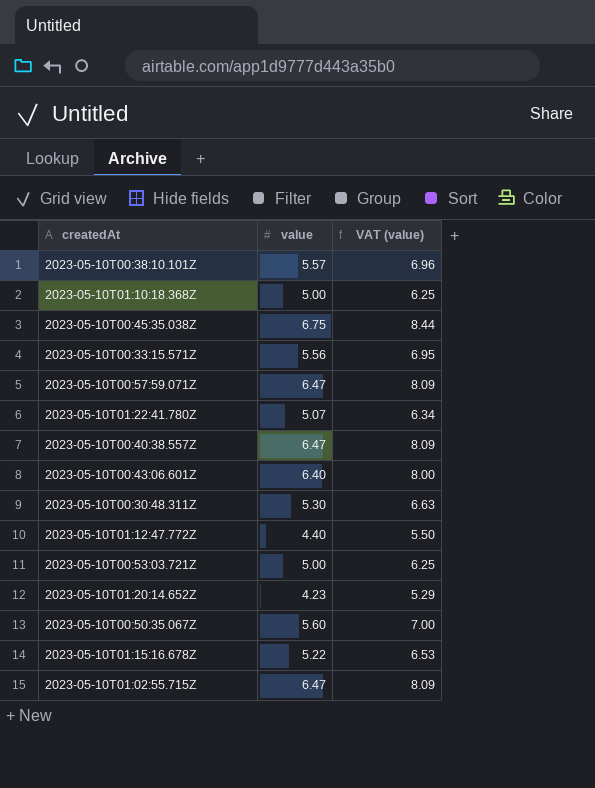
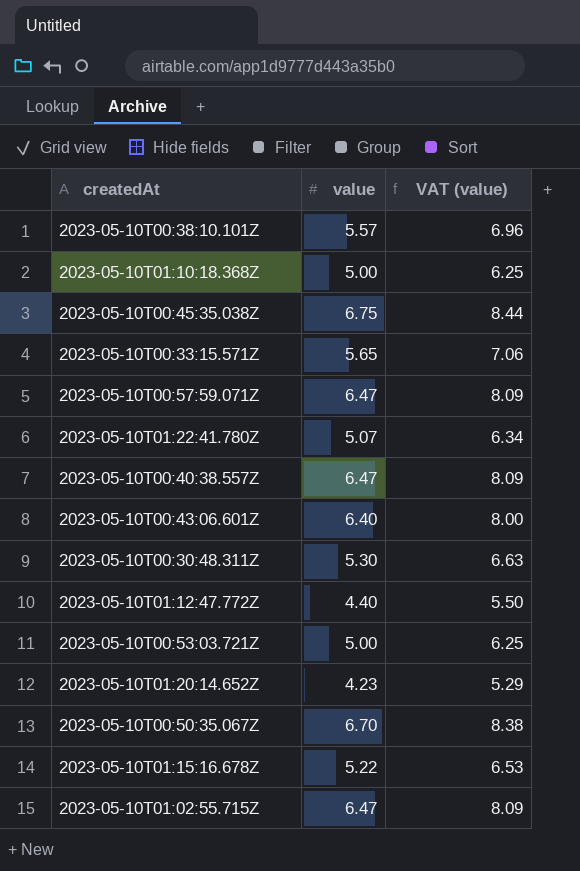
2023-05-10T00:33:15.571Z | value: 5.56 -> 5.65
2023-05-10T00:33:15.571Z | VAT (value): 6.95 -> 7.06
2023-05-10T00:50:35.067Z | value: 5.60 -> 6.70
2023-05-10T00:50:35.067Z | VAT (value): 7.00 -> 8.38

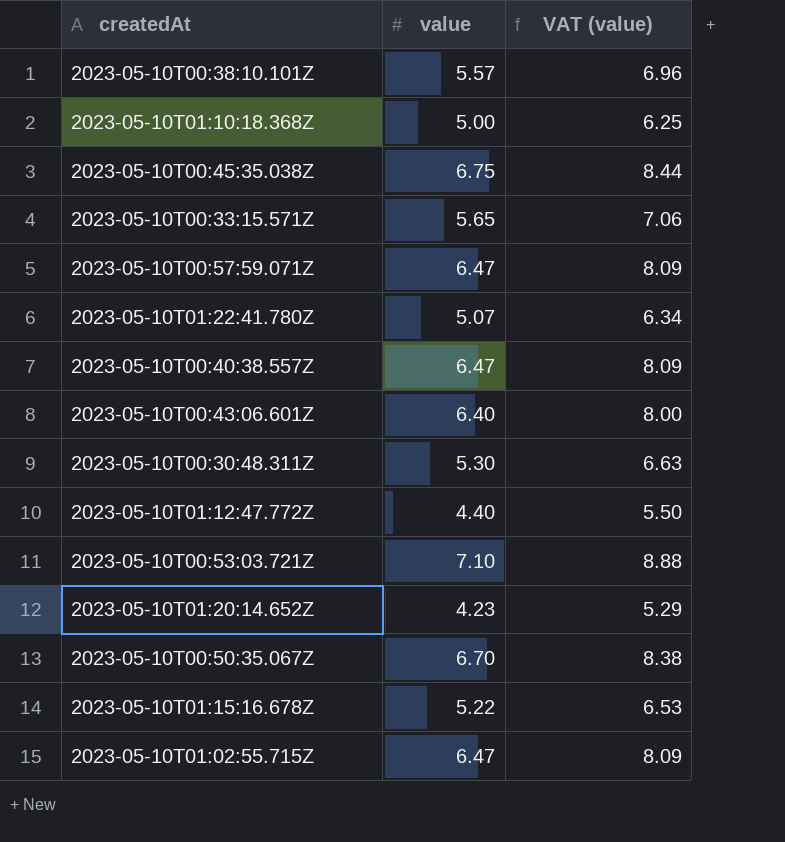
2023-05-10T00:53:03.721Z | value: 5.00 -> 7.10
2023-05-10T00:53:03.721Z | VAT (value): 6.25 -> 8.88

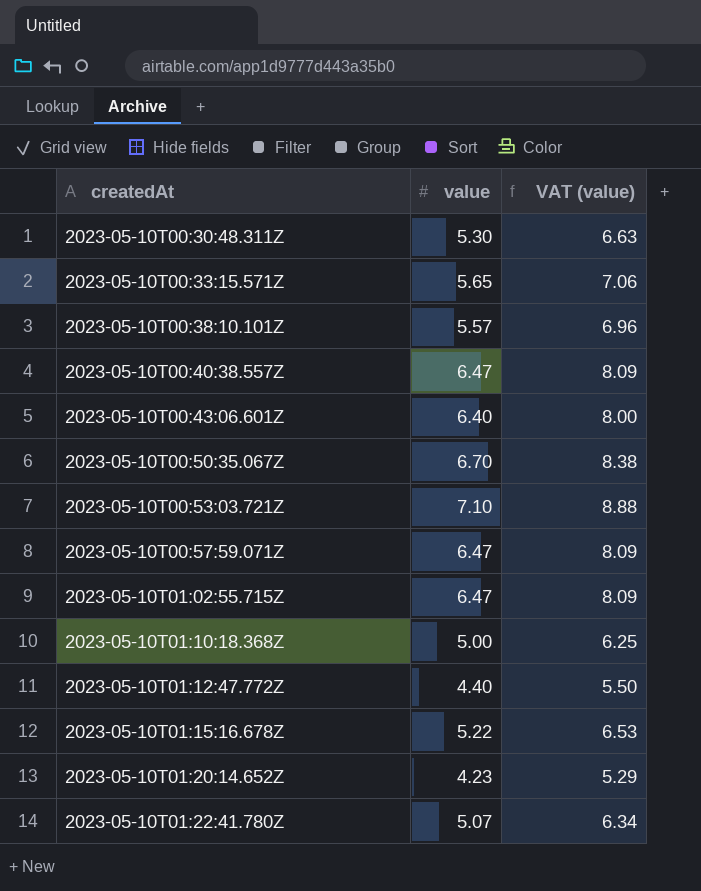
row order: none -> createdAt ascending
row 2023-05-10T00:45:35.038Z: 6.75 | 8.44 -> none

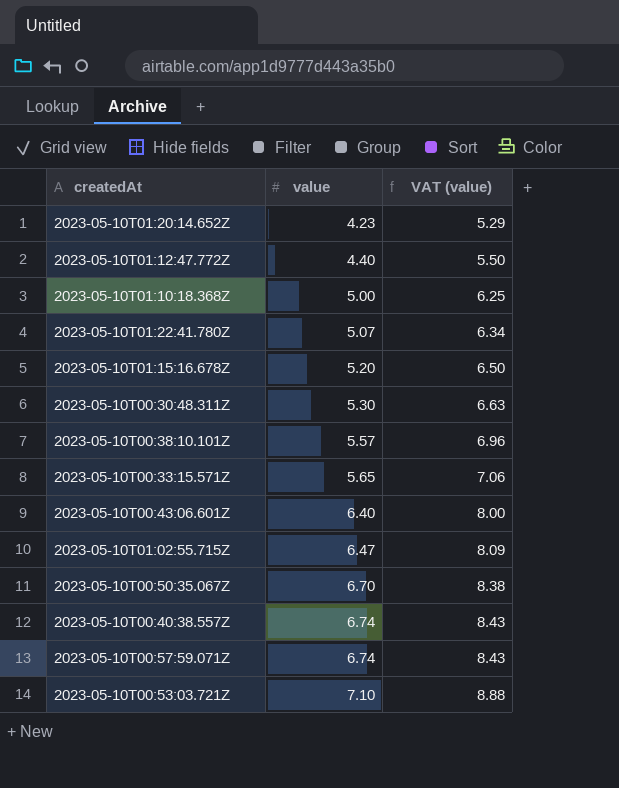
row order: createdAt ascending -> value ascending
2023-05-10T01:15:16.678Z | value: 5.22 -> 5.20
2023-05-10T01:15:16.678Z | VAT (value): 6.53 -> 6.50
2023-05-10T00:40:38.557Z | value: 6.47 -> 6.74
2023-05-10T00:40:38.557Z | VAT (value): 8.09 -> 8.43
2023-05-10T00:57:59.071Z | value: 6.47 -> 6.74
2023-05-10T00:57:59.071Z | VAT (value): 8.09 -> 8.43

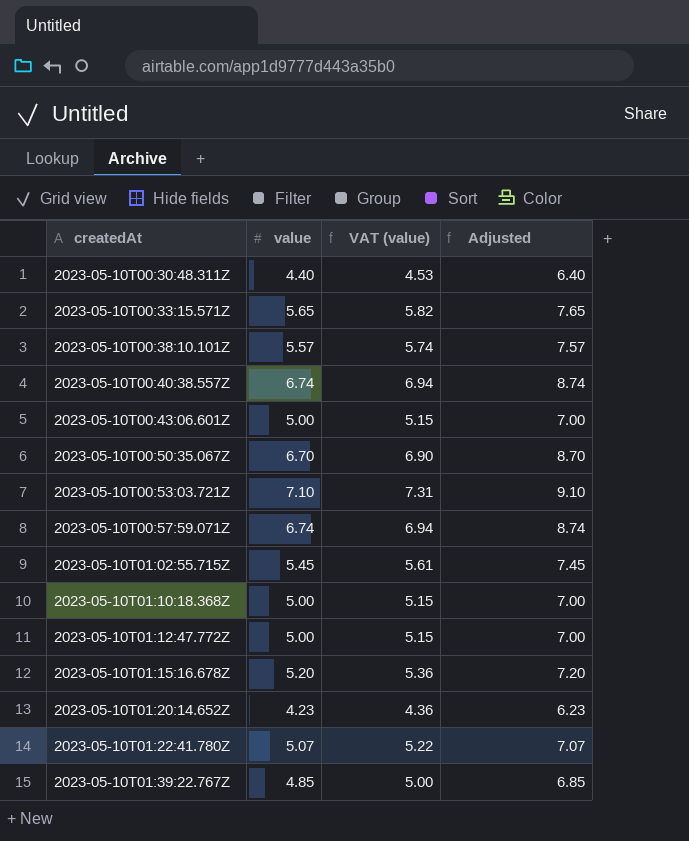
row order: value ascending -> createdAt ascending
column VAT (value) | formula: [value] * 1.25 -> [value] * 1.03
column Adjusted | formula: none -> [value] + 2
2023-05-10T00:30:48.311Z | value: 5.30 -> 4.40
2023-05-10T00:43:06.601Z | value: 6.40 -> 5.00
2023-05-10T01:02:55.715Z | value: 6.47 -> 5.45
2023-05-10T01:12:47.772Z | value: 4.40 -> 5.00
row 2023-05-10T01:39:22.767Z: none -> 4.85 | 5.00 | 6.85

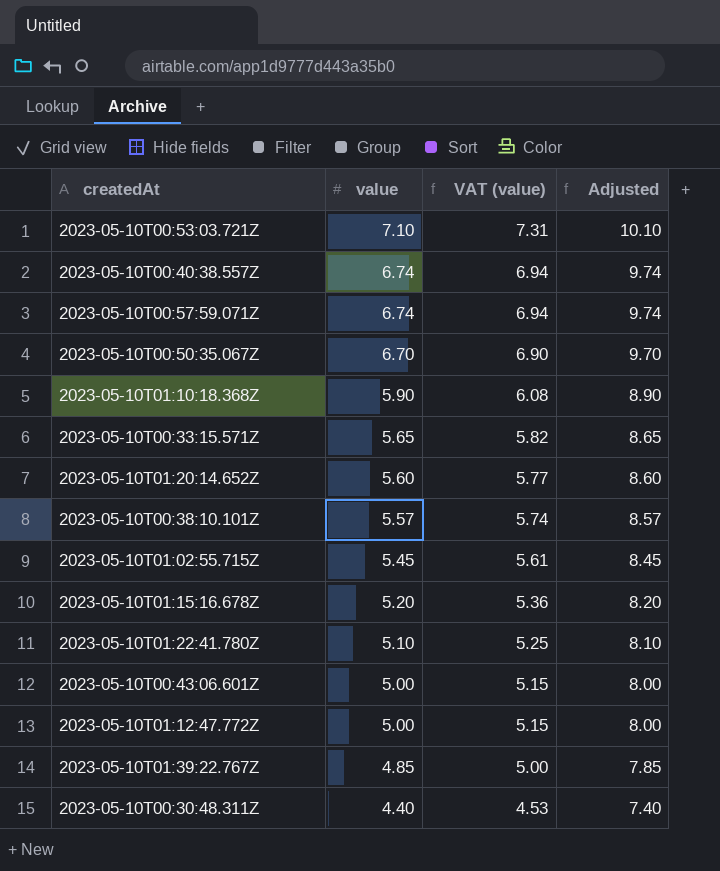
row order: createdAt ascending -> value descending
column Adjusted | formula: [value] + 2 -> [value] + 3
2023-05-10T01:10:18.368Z | value: 5.00 -> 5.90
2023-05-10T01:10:18.368Z | VAT (value): 5.15 -> 6.08
2023-05-10T01:20:14.652Z | value: 4.23 -> 5.60
2023-05-10T01:20:14.652Z | VAT (value): 4.36 -> 5.77
2023-05-10T01:22:41.780Z | value: 5.07 -> 5.10
2023-05-10T01:22:41.780Z | VAT (value): 5.22 -> 5.25

